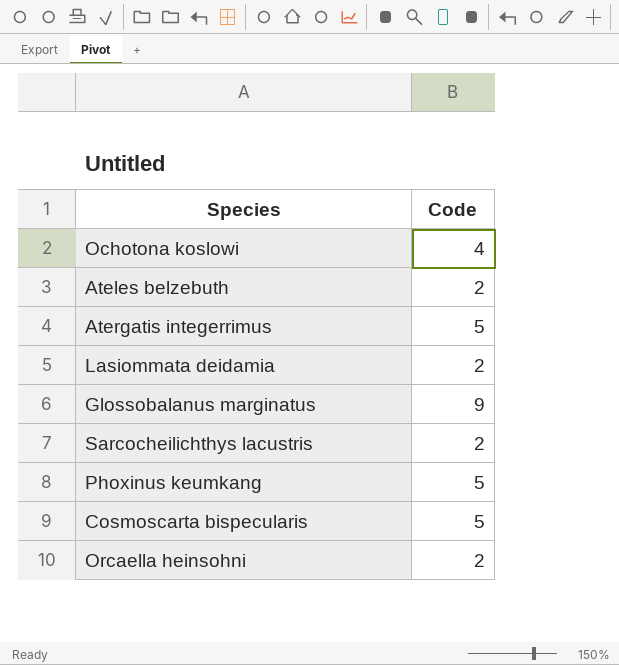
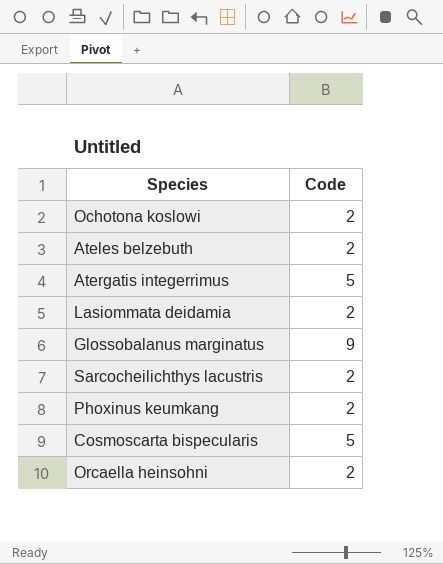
Ochotona koslowi | Code: 4 -> 2
Phoxinus keumkang | Code: 5 -> 2

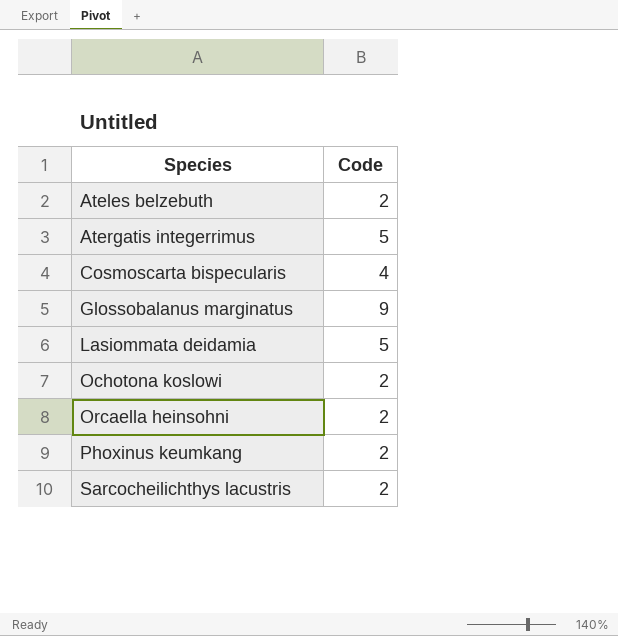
row order: none -> Species ascending
Cosmoscarta bispecularis | Code: 5 -> 4
Lasiommata deidamia | Code: 2 -> 5

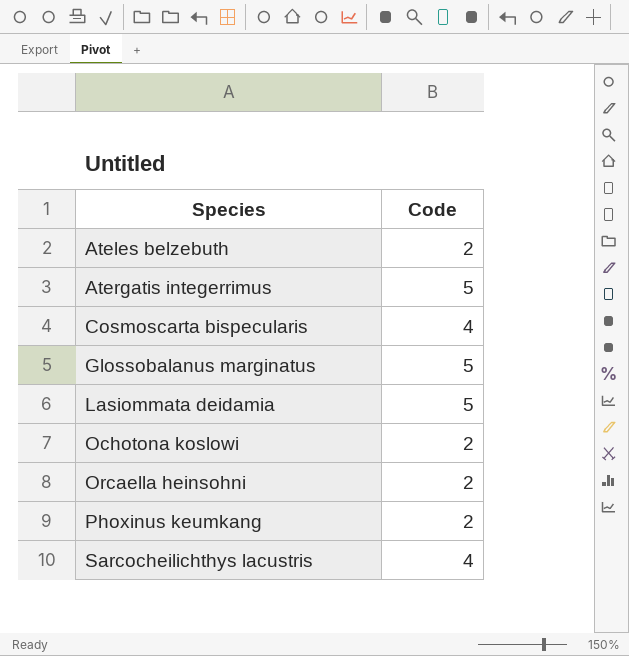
Glossobalanus marginatus | Code: 9 -> 5
Sarcocheilichthys lacustris | Code: 2 -> 4

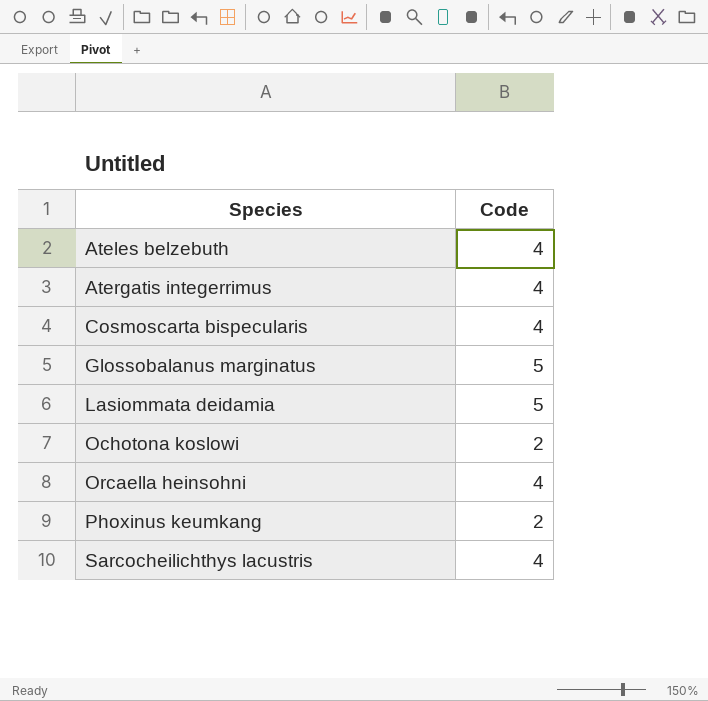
Ateles belzebuth | Code: 2 -> 4
Atergatis integerrimus | Code: 5 -> 4
Orcaella heinsohni | Code: 2 -> 4

